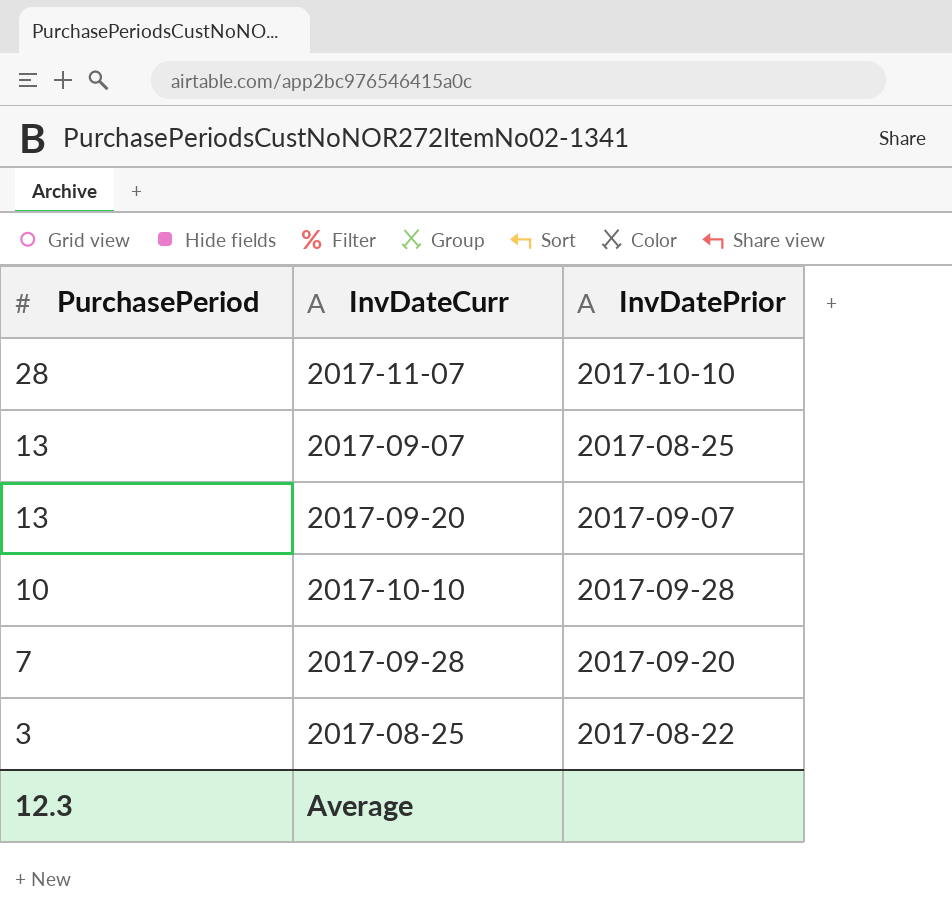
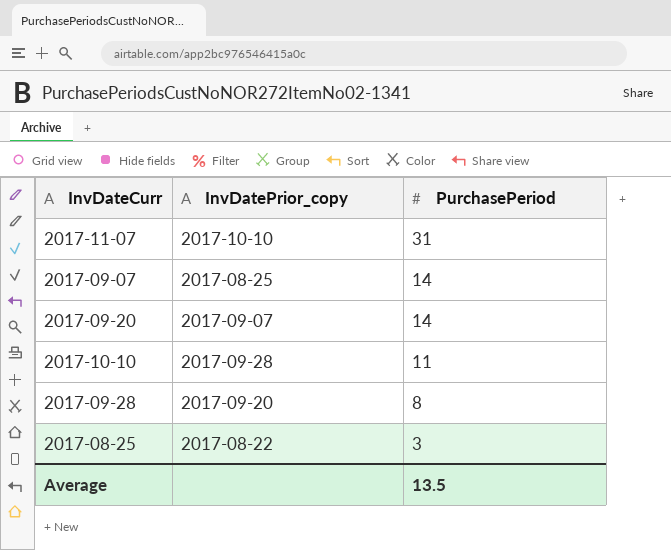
column name: InvDatePrior -> InvDatePrior_copy
column PurchasePeriod | position: 1 -> 3
2017-11-07 | PurchasePeriod: 28 -> 31
2017-09-07 | PurchasePeriod: 13 -> 14
2017-09-20 | PurchasePeriod: 13 -> 14
2017-10-10 | PurchasePeriod: 10 -> 11
2017-09-28 | PurchasePeriod: 7 -> 8
Average | PurchasePeriod: 12.3 -> 13.5

